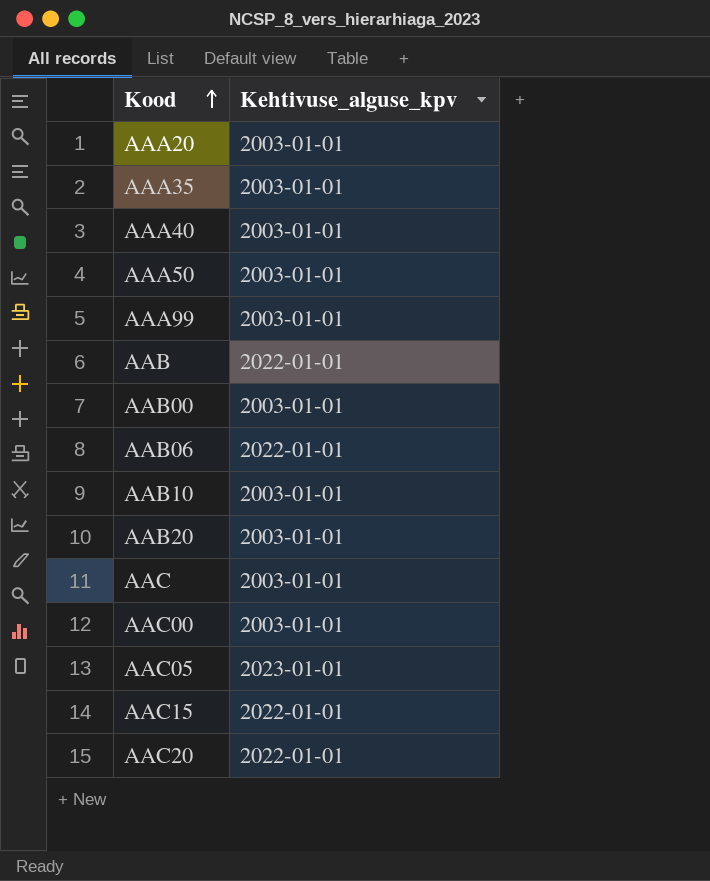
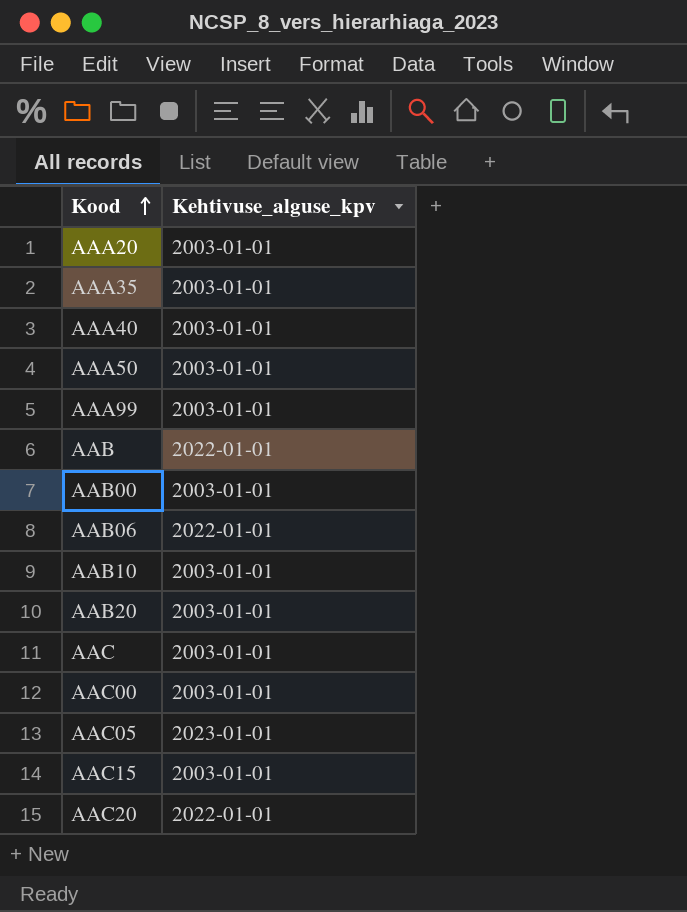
AAC15 | Kehtivuse_alguse_kpv: 2022-01-01 -> 2003-01-01

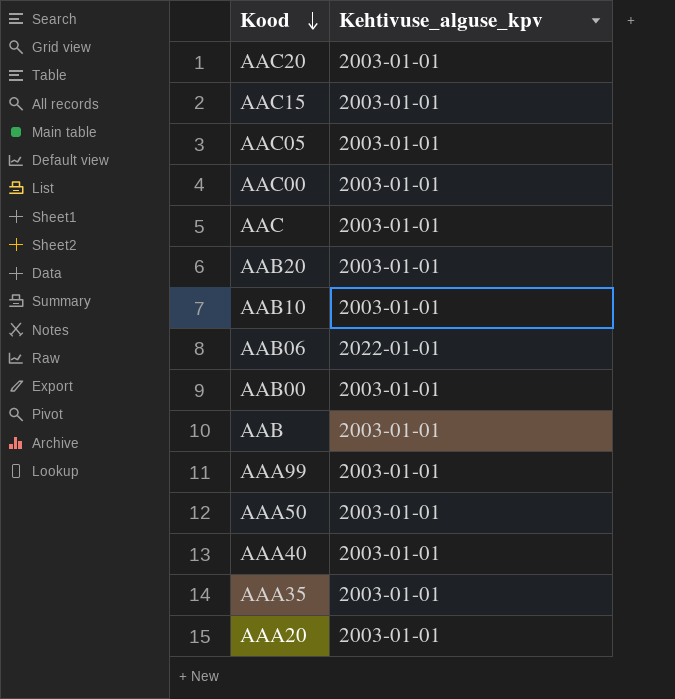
row order: Kood ascending -> Kood descending
AAC20 | Kehtivuse_alguse_kpv: 2022-01-01 -> 2003-01-01
AAC05 | Kehtivuse_alguse_kpv: 2023-01-01 -> 2003-01-01
AAB | Kehtivuse_alguse_kpv: 2022-01-01 -> 2003-01-01

